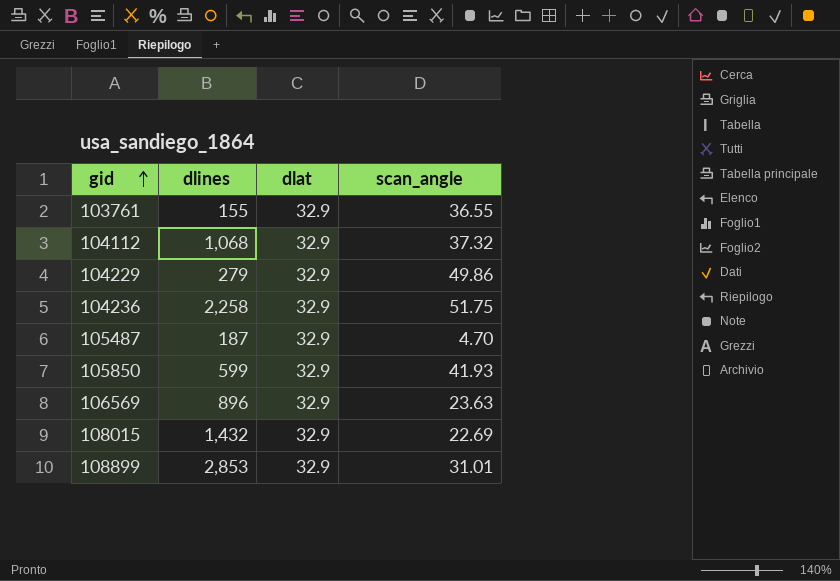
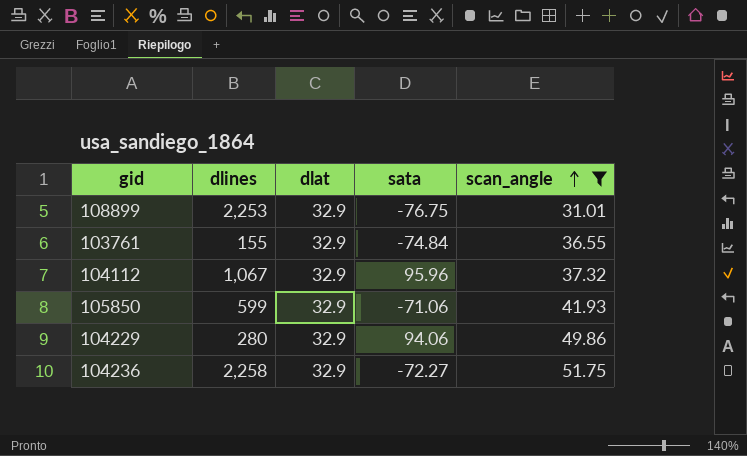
filter: none -> scan_angle >= 31.01
row order: gid ascending -> scan_angle ascending
column sata | position: none -> 4
108899 | dlines: 2,853 -> 2,253
104112 | dlines: 1,068 -> 1,067
104229 | dlines: 279 -> 280

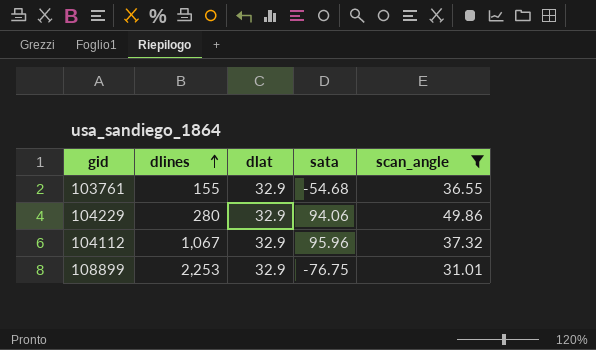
row order: scan_angle ascending -> dlines ascending
row 105850: 599 | 32.9 | -71.06 | 41.93 -> none
row 104236: 2,258 | 32.9 | -72.27 | 51.75 -> none
103761 | sata: -74.84 -> -54.68

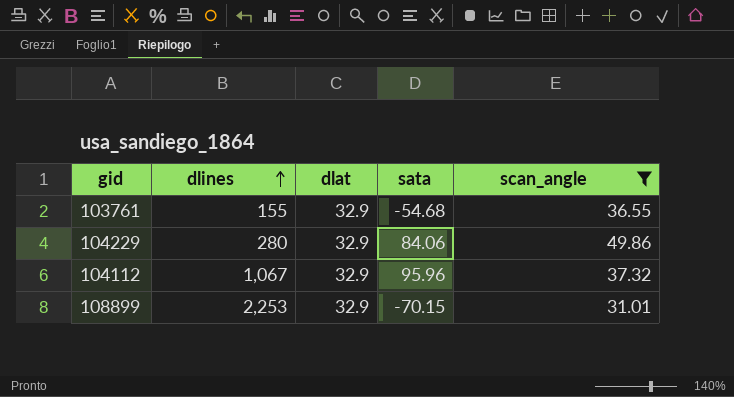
104229 | sata: 94.06 -> 84.06
108899 | sata: -76.75 -> -70.15

